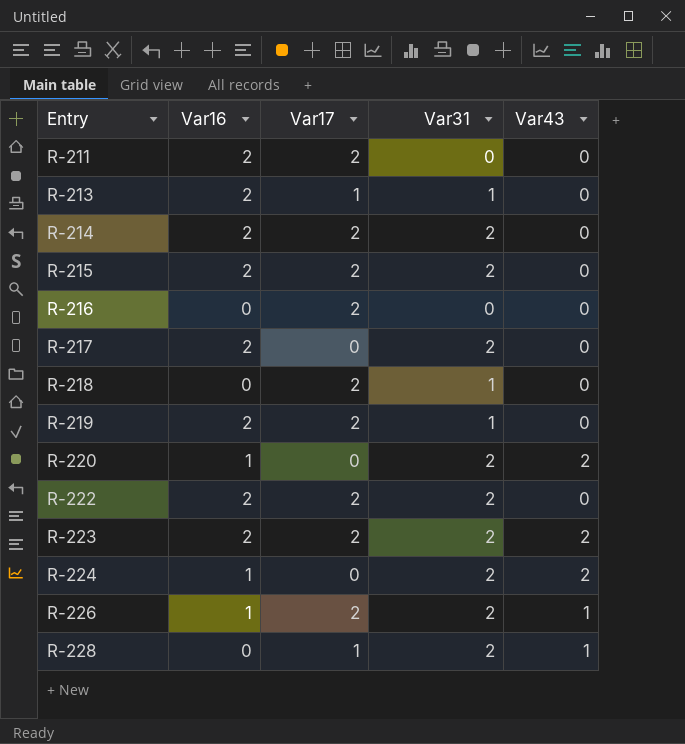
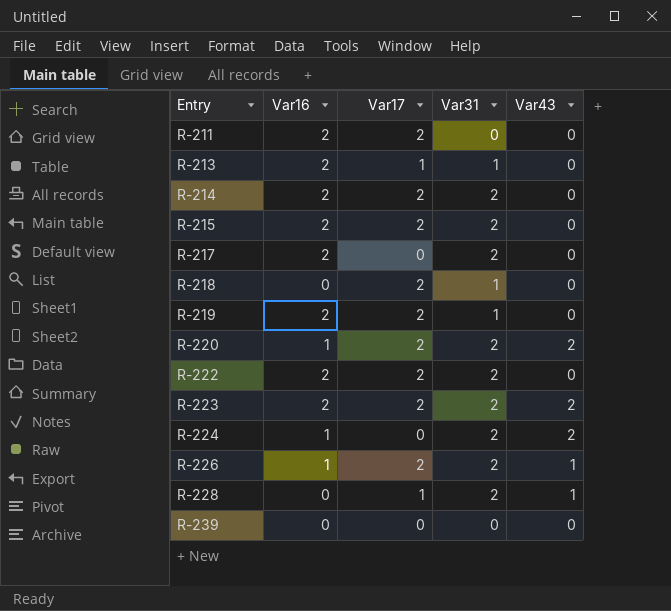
row R-216: 0 | 2 | 0 | 0 -> none
R-220 | Var17: 0 -> 2
row R-239: none -> 0 | 0 | 0 | 0

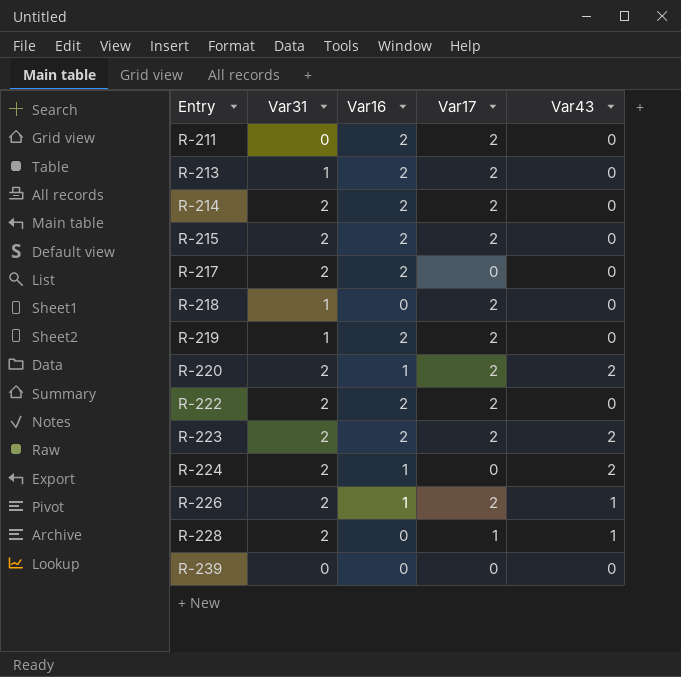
column Var31 | position: 4 -> 2
R-213 | Var17: 1 -> 2

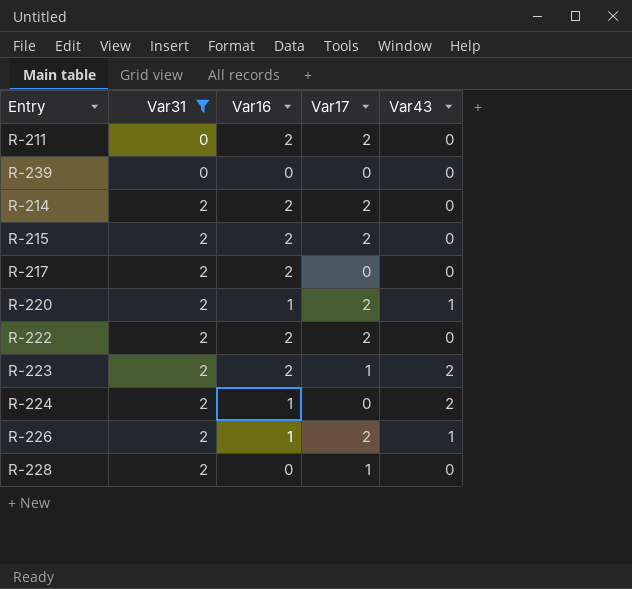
filter: none -> Var31 != 1
row order: Entry ascending -> Var31 ascending
R-220 | Var43: 2 -> 1
R-223 | Var17: 2 -> 1
R-228 | Var43: 1 -> 0

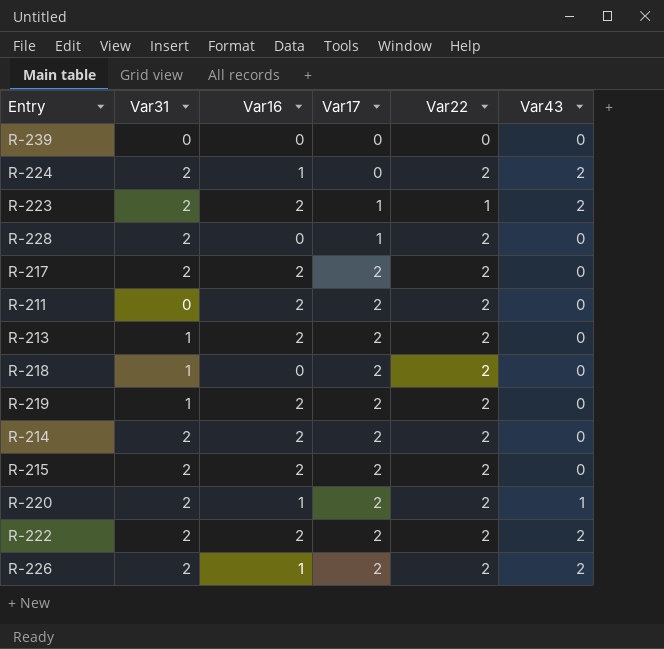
filter: Var31 != 1 -> none
row order: Var31 ascending -> Var17 ascending
column Var22 | position: none -> 5
R-217 | Var17: 0 -> 2
R-222 | Var43: 0 -> 2
R-226 | Var43: 1 -> 2

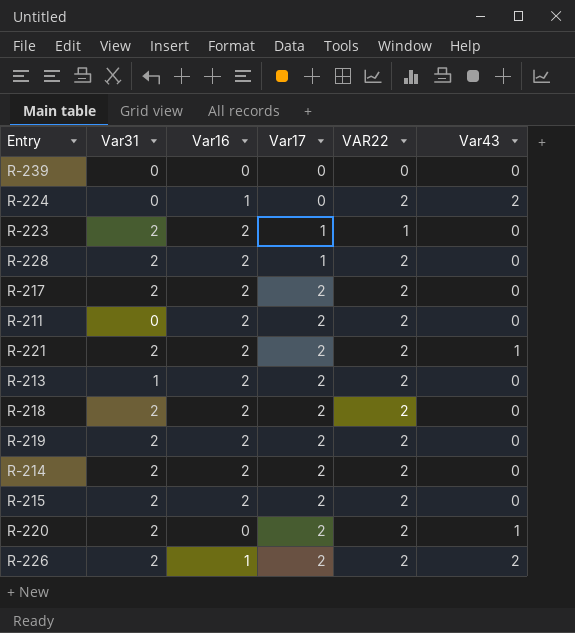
column name: Var22 -> VAR22
row R-222: 2 | 2 | 2 | 2 | 2 -> none
R-224 | Var31: 2 -> 0
R-223 | Var43: 2 -> 0
R-228 | Var16: 0 -> 2
row R-221: none -> 2 | 2 | 2 | 2 | 1
R-218 | Var31: 1 -> 2
R-218 | Var16: 0 -> 2
R-219 | Var31: 1 -> 2
R-220 | Var16: 1 -> 0

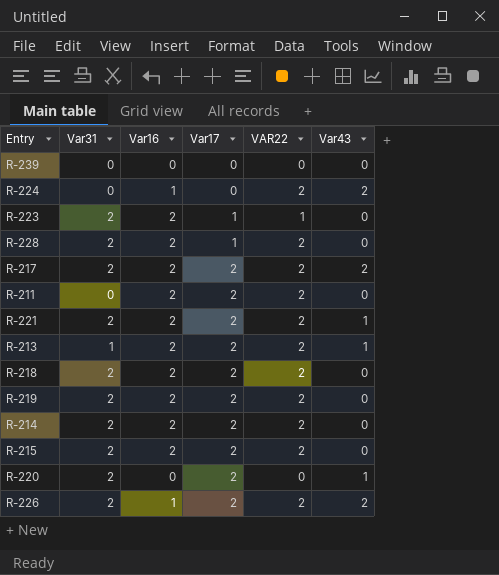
R-217 | Var43: 0 -> 2
R-213 | Var43: 0 -> 1
R-220 | VAR22: 2 -> 0

